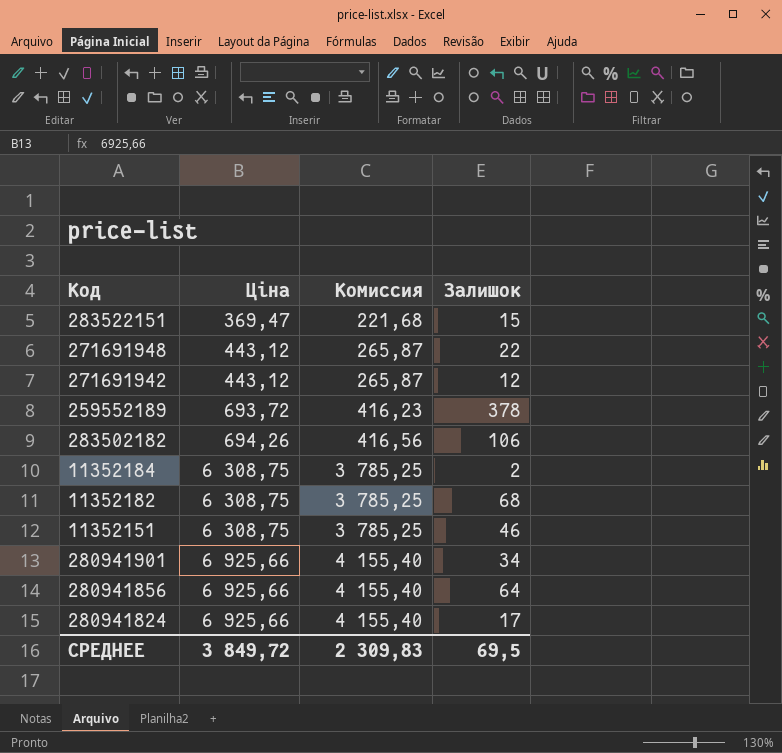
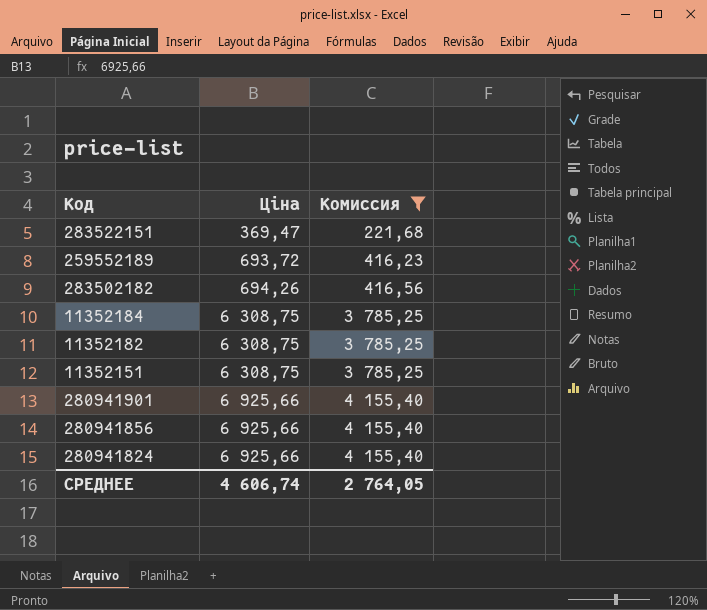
filter: none -> Комиссия != 265,87
column Залишок | position: 4 -> none
СРЕДНЕЕ | Ціна: 3 849,72 -> 4 606,74
СРЕДНЕЕ | Комиссия: 2 309,83 -> 2 764,05

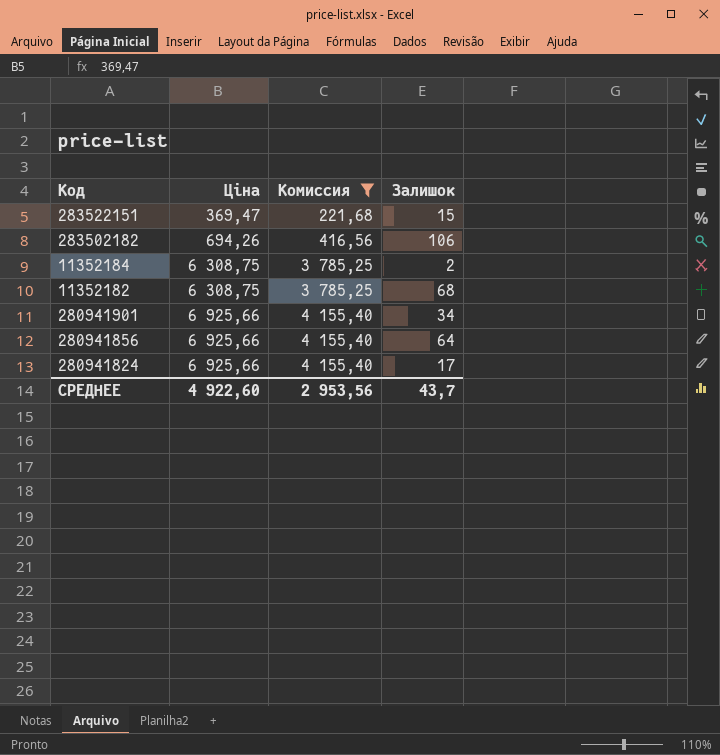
column Залишок | position: none -> 4
row 259552189: 693,72 | 416,23 -> none
row 11352151: 6 308,75 | 3 785,25 -> none
СРЕДНЕЕ | Ціна: 4 606,74 -> 4 922,60
СРЕДНЕЕ | Комиссия: 2 764,05 -> 2 953,56

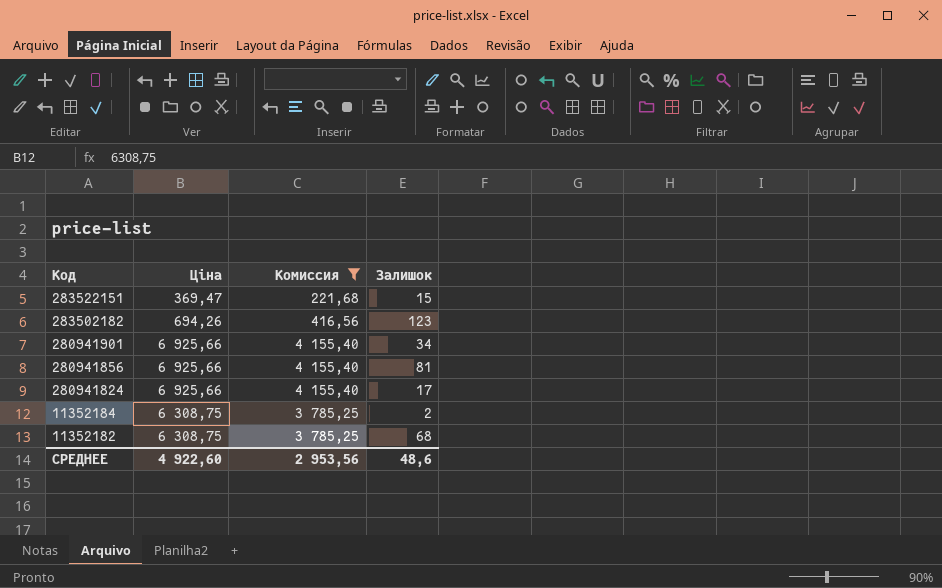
row order: Ціна ascending -> Код descending
283502182 | Залишок: 106 -> 123
280941856 | Залишок: 64 -> 81
СРЕДНЕЕ | Залишок: 43,7 -> 48,6

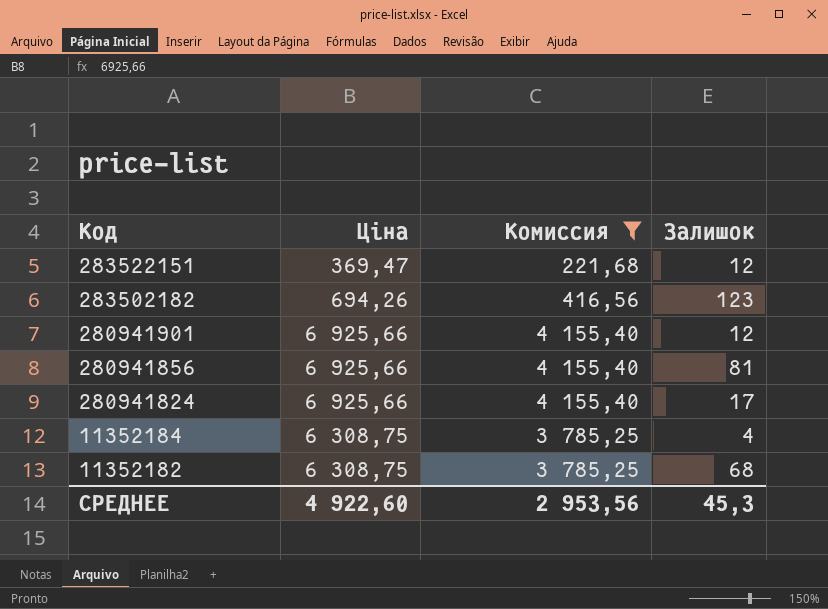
283522151 | Залишок: 15 -> 12
280941901 | Залишок: 34 -> 12
11352184 | Залишок: 2 -> 4
СРЕДНЕЕ | Залишок: 48,6 -> 45,3

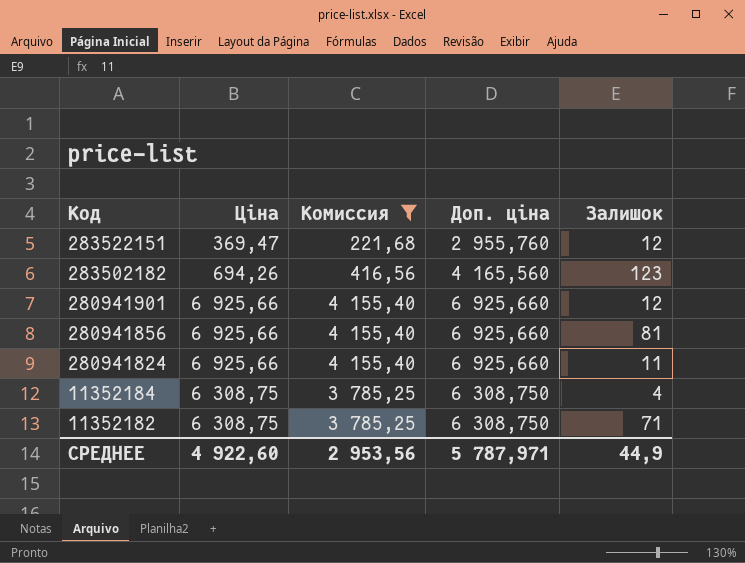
column Доп. ціна | position: none -> 4
280941824 | Залишок: 17 -> 11
11352182 | Залишок: 68 -> 71
СРЕДНЕЕ | Залишок: 45,3 -> 44,9

